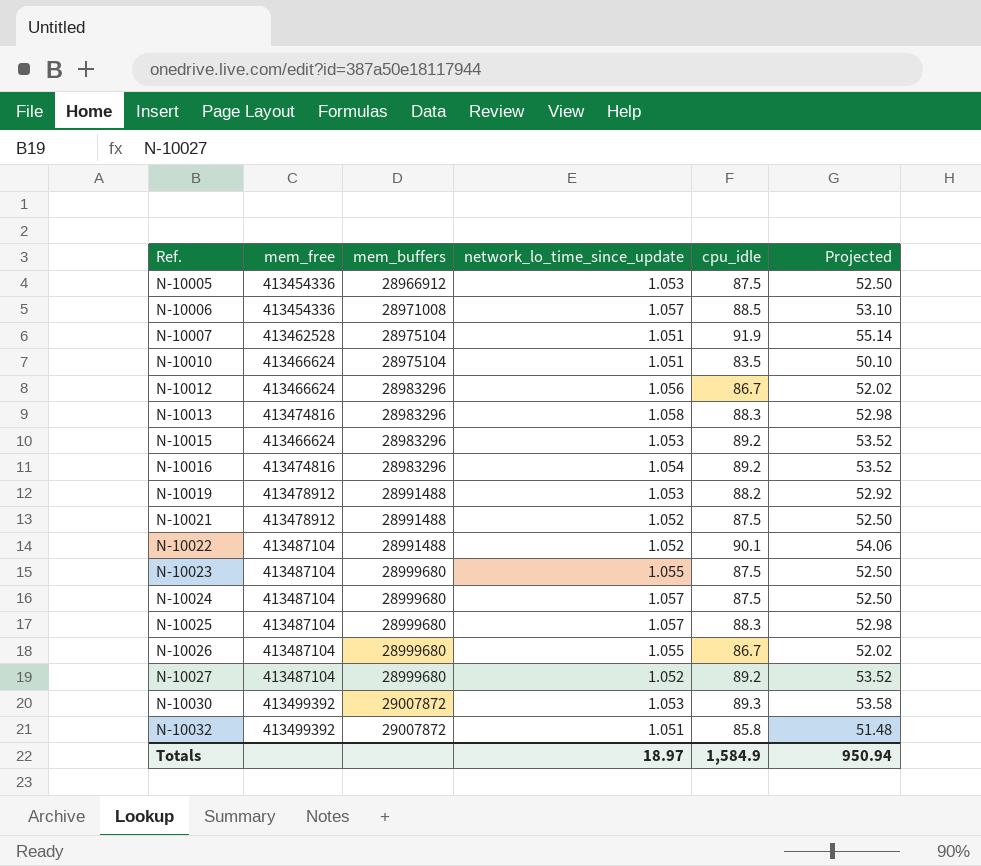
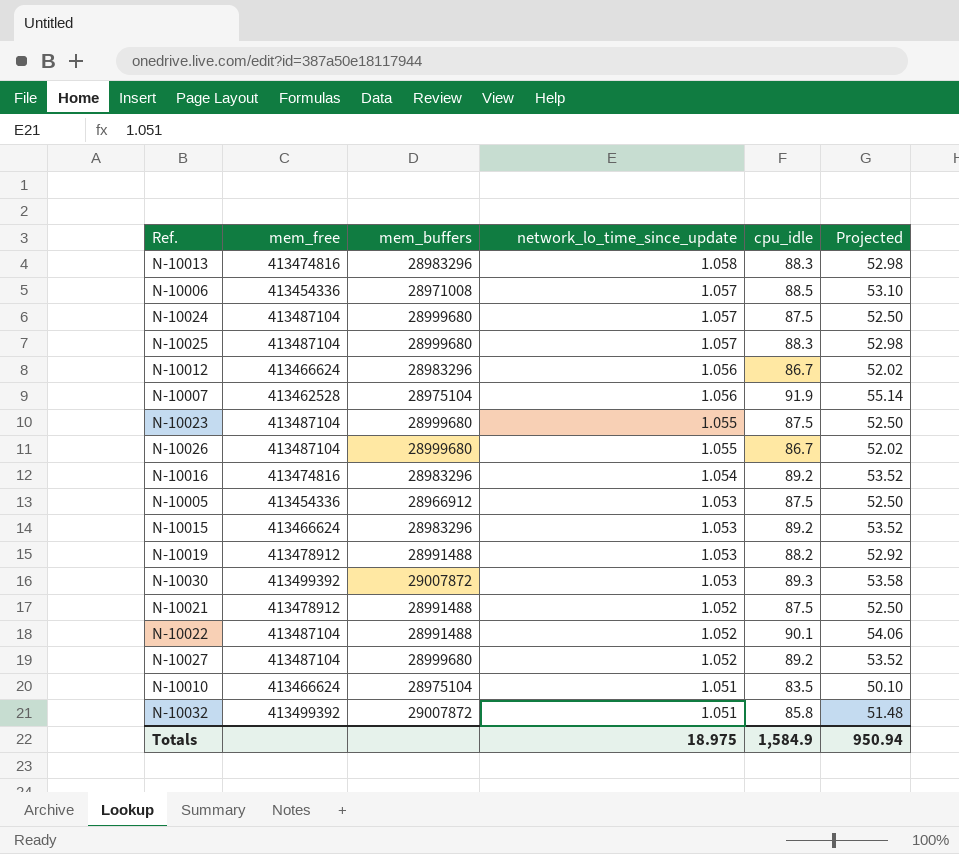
row order: Ref. ascending -> network_lo_time_since_update descending
N-10007 | network_lo_time_since_update: 1.051 -> 1.056
Totals | network_lo_time_since_update: 18.97 -> 18.975

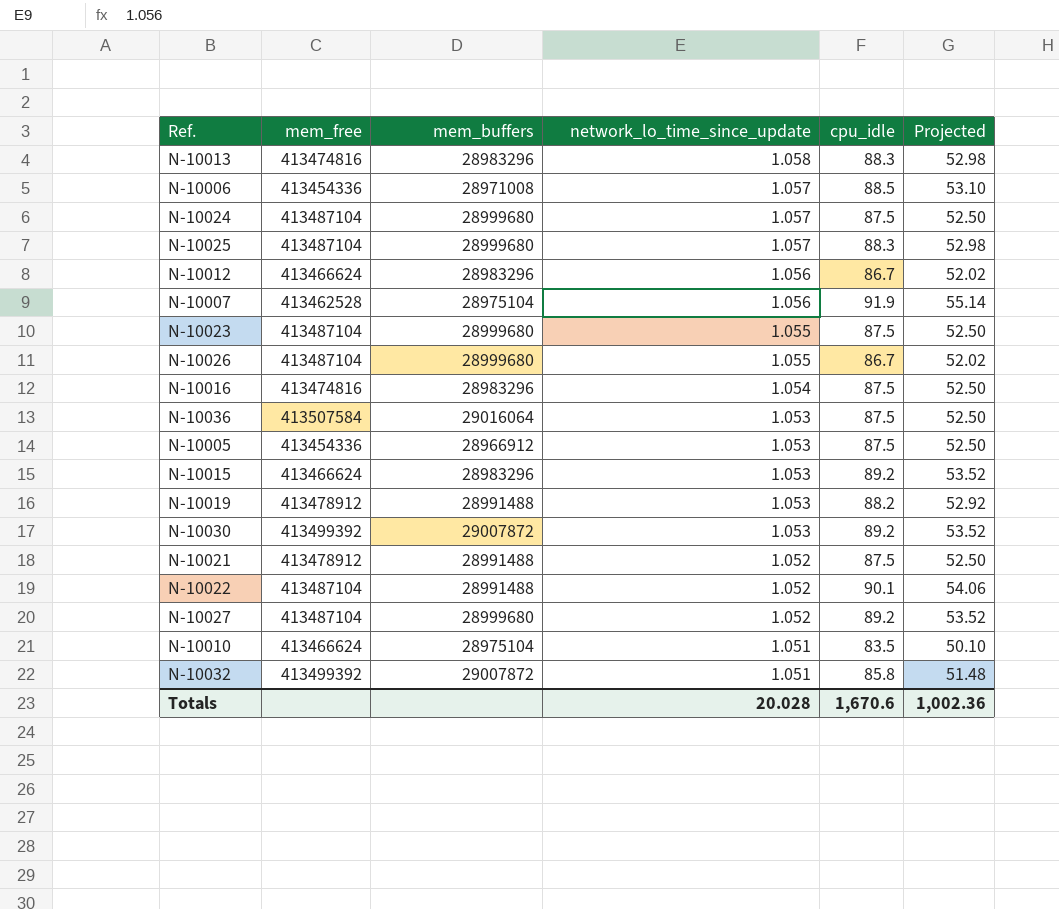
N-10016 | cpu_idle: 89.2 -> 87.5
N-10016 | Projected: 53.52 -> 52.50
row N-10036: none -> 413507584 | 29016064 | 1.053 | 87.5 | 52.50
N-10030 | cpu_idle: 89.3 -> 89.2
N-10030 | Projected: 53.58 -> 53.52
Totals | network_lo_time_since_update: 18.975 -> 20.028
Totals | cpu_idle: 1,584.9 -> 1,670.6
Totals | Projected: 950.94 -> 1,002.36

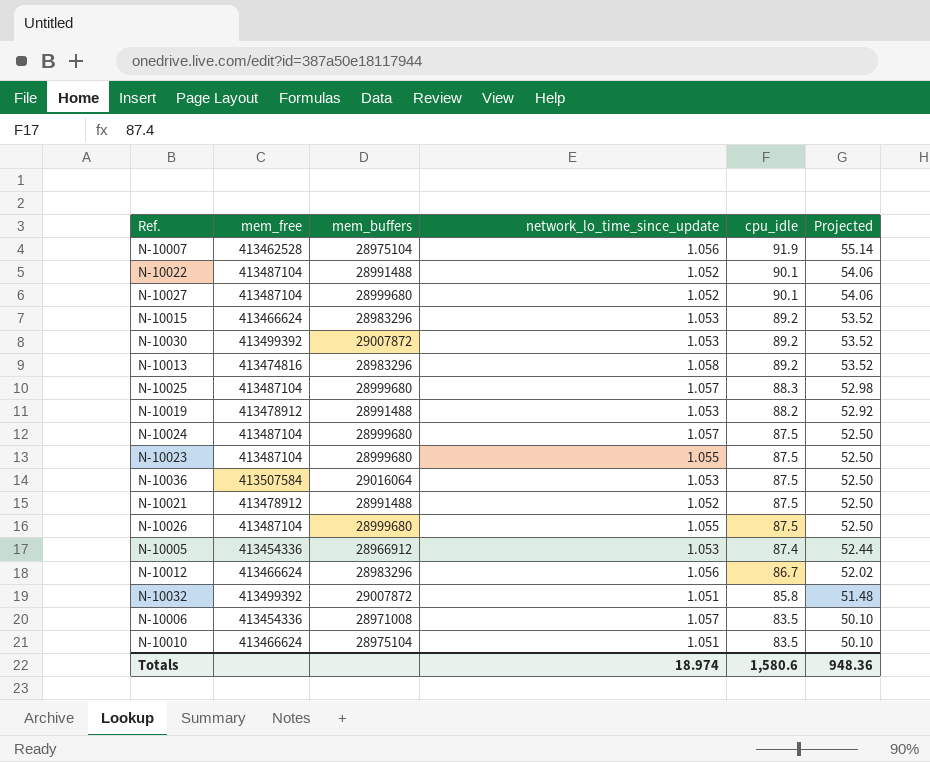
row order: network_lo_time_since_update descending -> cpu_idle descending
row N-10016: 413474816 | 28983296 | 1.054 | 87.5 | 52.50 -> none
N-10027 | cpu_idle: 89.2 -> 90.1
N-10027 | Projected: 53.52 -> 54.06
N-10013 | cpu_idle: 88.3 -> 89.2
N-10013 | Projected: 52.98 -> 53.52
N-10026 | cpu_idle: 86.7 -> 87.5
N-10026 | Projected: 52.02 -> 52.50
N-10005 | cpu_idle: 87.5 -> 87.4
N-10005 | Projected: 52.50 -> 52.44
N-10006 | cpu_idle: 88.5 -> 83.5
N-10006 | Projected: 53.10 -> 50.10
Totals | network_lo_time_since_update: 20.028 -> 18.974
Totals | cpu_idle: 1,670.6 -> 1,580.6
Totals | Projected: 1,002.36 -> 948.36

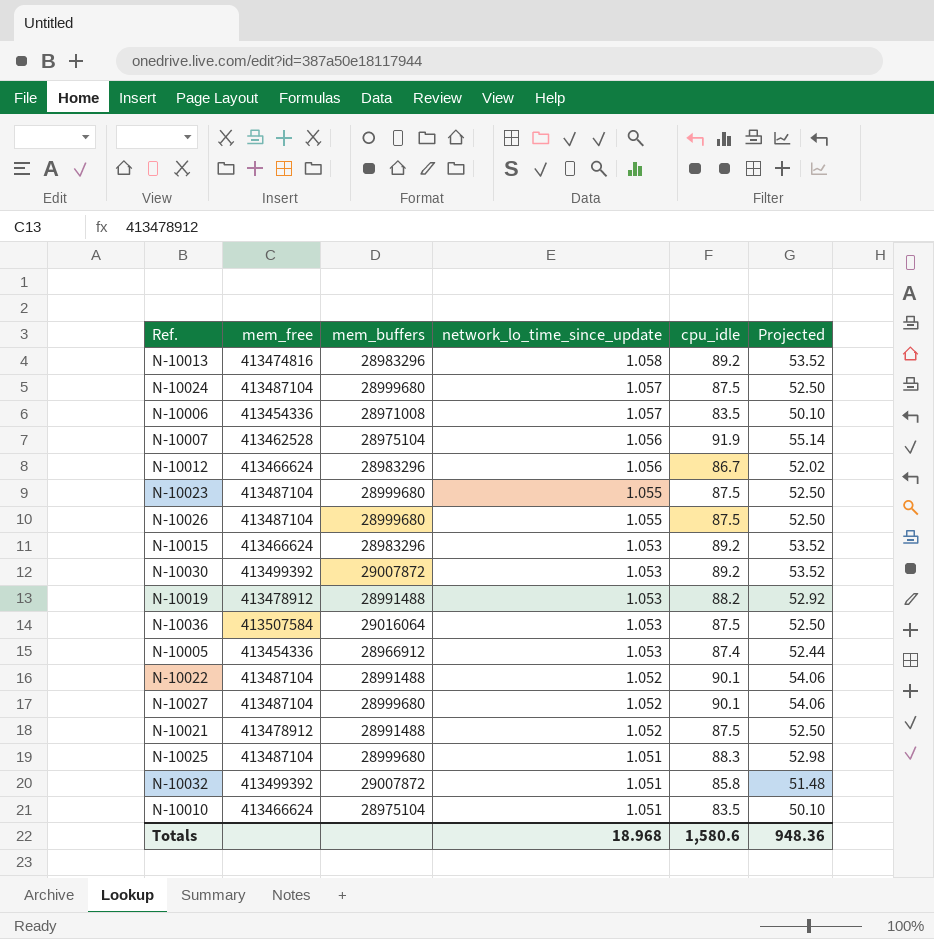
row order: cpu_idle descending -> network_lo_time_since_update descending
N-10025 | network_lo_time_since_update: 1.057 -> 1.051
Totals | network_lo_time_since_update: 18.974 -> 18.968

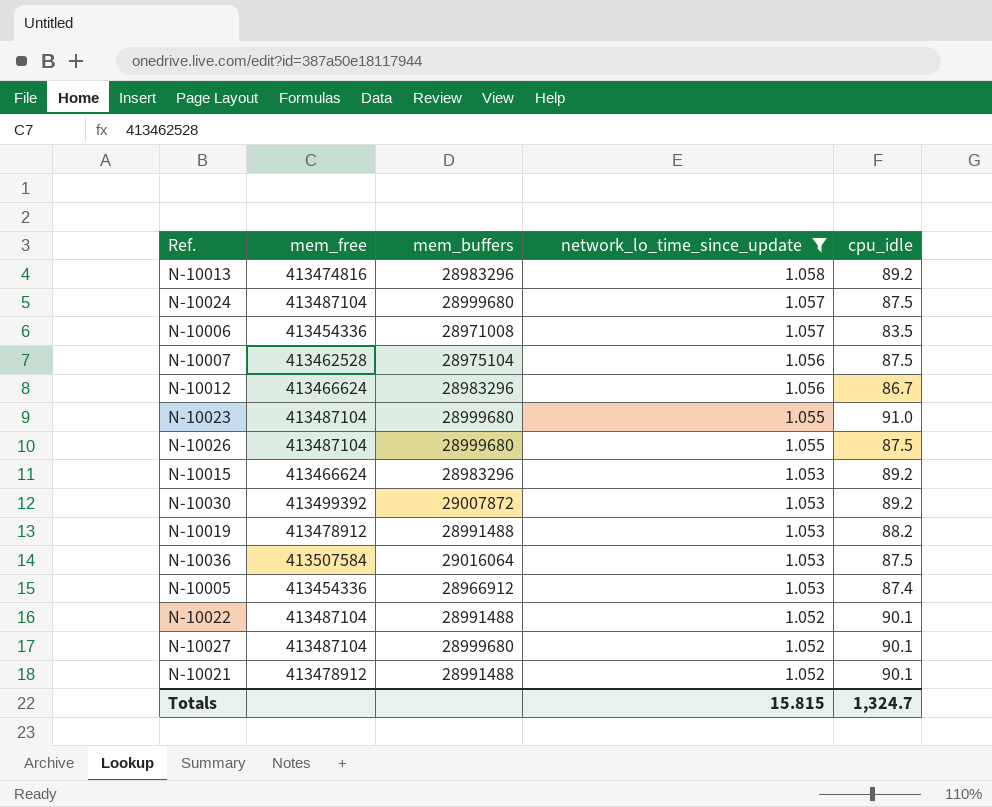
filter: none -> network_lo_time_since_update != 1.051
column Projected | formula: [cpu_idle] * 0.6 -> none
N-10007 | cpu_idle: 91.9 -> 87.5
N-10023 | cpu_idle: 87.5 -> 91.0
N-10021 | cpu_idle: 87.5 -> 90.1
Totals | network_lo_time_since_update: 18.968 -> 15.815
Totals | cpu_idle: 1,580.6 -> 1,324.7

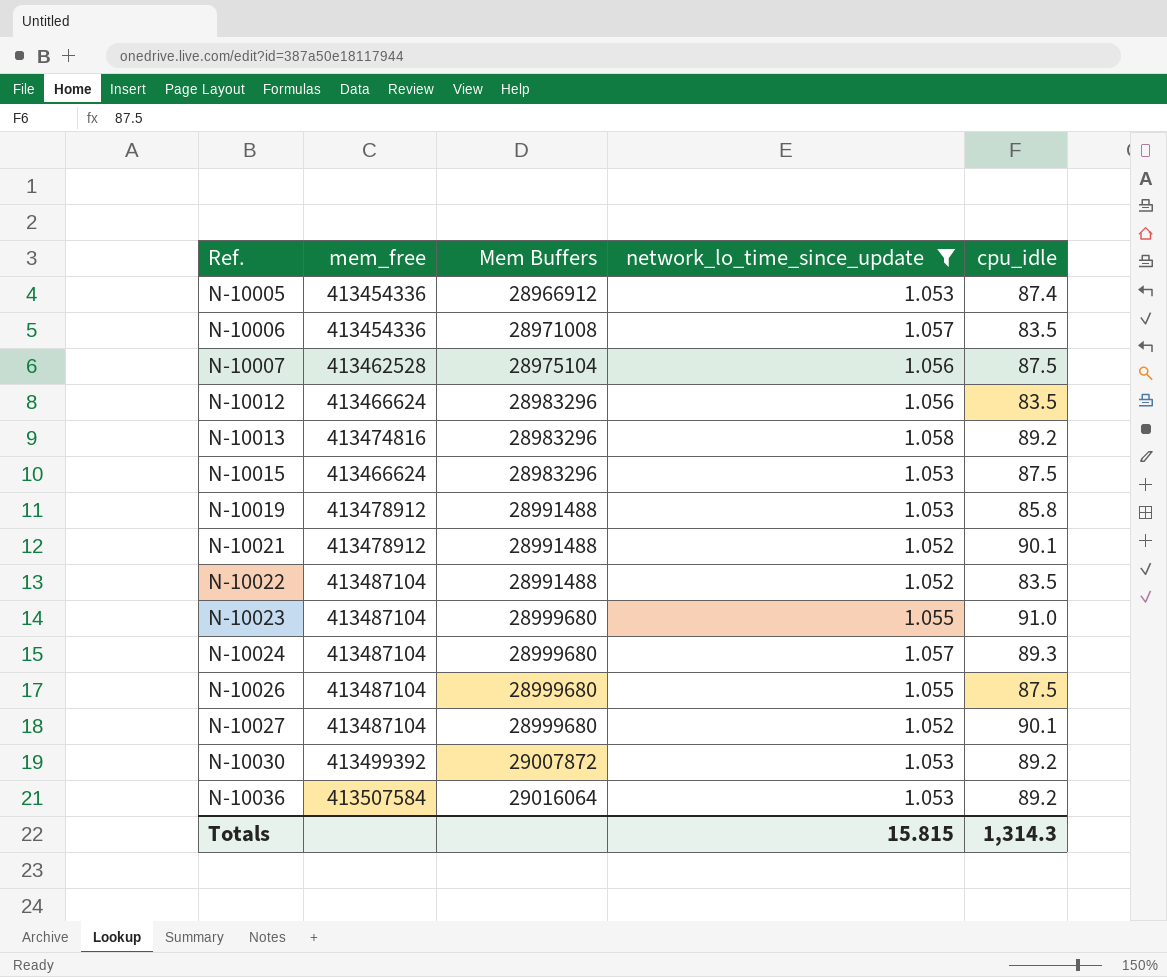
row order: network_lo_time_since_update descending -> Ref. ascending
column name: mem_buffers -> Mem Buffers
N-10012 | cpu_idle: 86.7 -> 83.5
N-10015 | cpu_idle: 89.2 -> 87.5
N-10019 | cpu_idle: 88.2 -> 85.8
N-10022 | cpu_idle: 90.1 -> 83.5
N-10024 | cpu_idle: 87.5 -> 89.3
N-10036 | cpu_idle: 87.5 -> 89.2
Totals | cpu_idle: 1,324.7 -> 1,314.3

